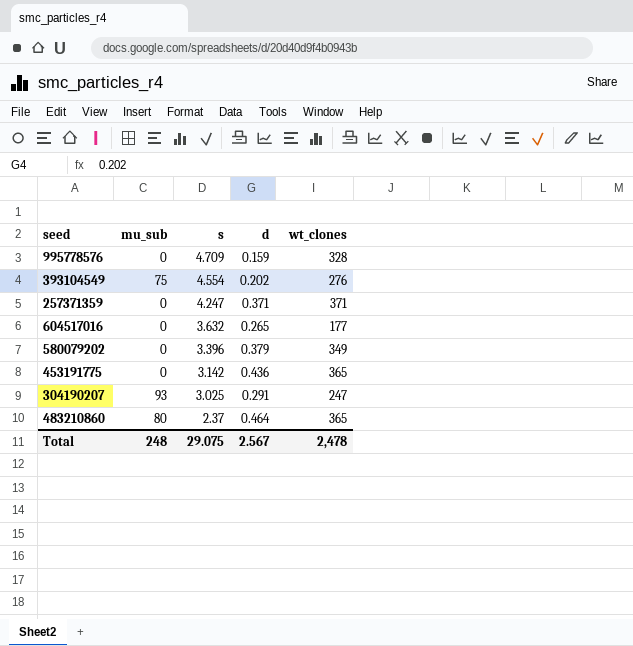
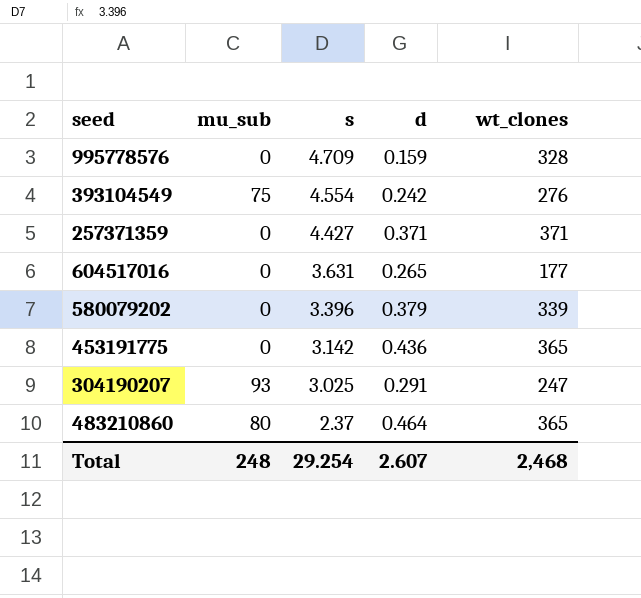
393104549 | d: 0.202 -> 0.242
257371359 | s: 4.247 -> 4.427
604517016 | s: 3.632 -> 3.631
580079202 | wt_clones: 349 -> 339
Total | s: 29.075 -> 29.254
Total | d: 2.567 -> 2.607
Total | wt_clones: 2,478 -> 2,468

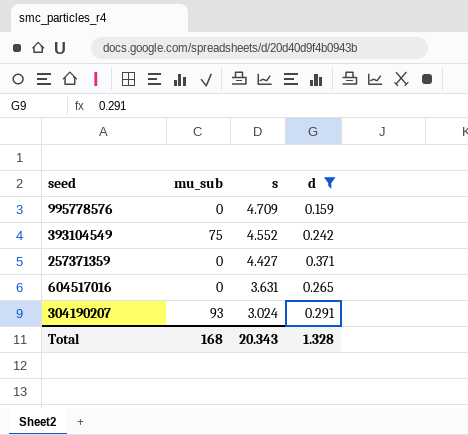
filter: none -> d <= 0.371
column wt_clones | position: 5 -> none
393104549 | s: 4.554 -> 4.552
304190207 | s: 3.025 -> 3.024
Total | mu_sub: 248 -> 168
Total | s: 29.254 -> 20.343
Total | d: 2.607 -> 1.328

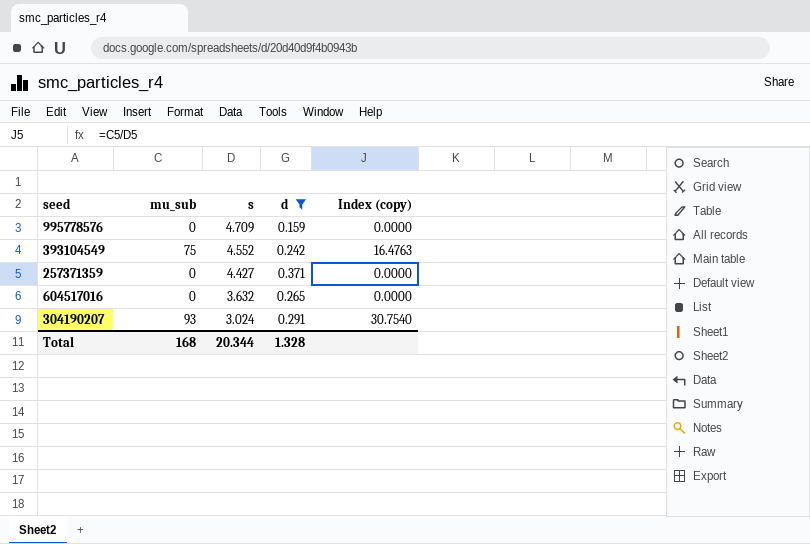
column Index (copy) | formula: none -> [mu_sub] / [s]
604517016 | s: 3.631 -> 3.632
Total | s: 20.343 -> 20.344

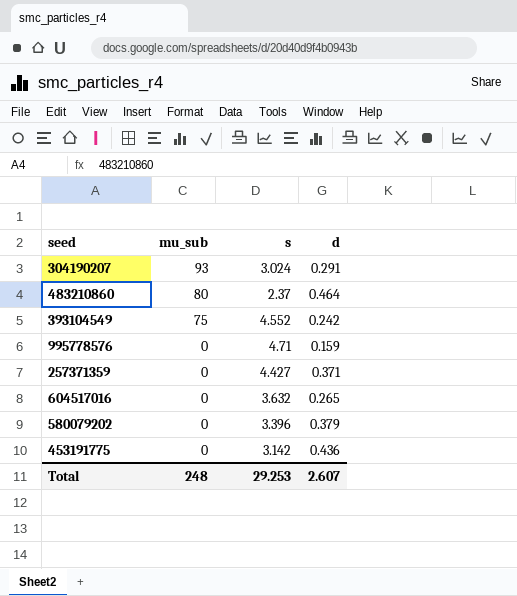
filter: d <= 0.371 -> none
row order: s descending -> mu_sub descending
column Index (copy) | formula: [mu_sub] / [s] -> none
995778576 | s: 4.709 -> 4.71
Total | mu_sub: 168 -> 248
Total | s: 20.344 -> 29.253
Total | d: 1.328 -> 2.607

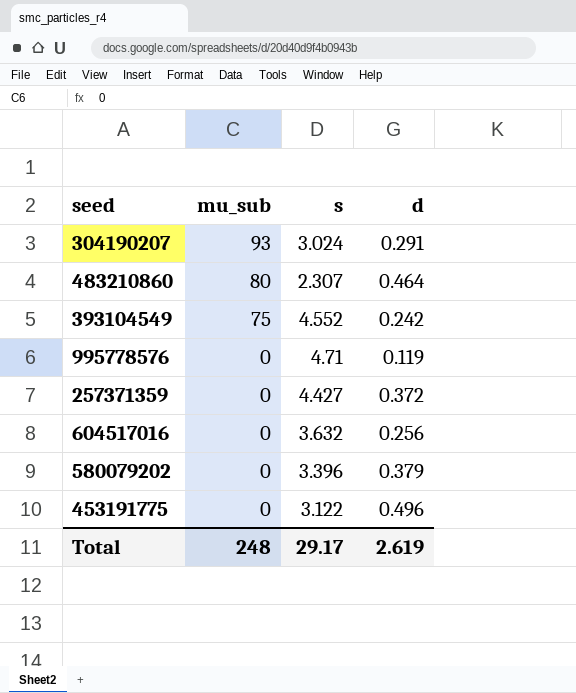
483210860 | s: 2.37 -> 2.307
995778576 | d: 0.159 -> 0.119
257371359 | d: 0.371 -> 0.372
604517016 | d: 0.265 -> 0.256
453191775 | s: 3.142 -> 3.122
453191775 | d: 0.436 -> 0.496
Total | s: 29.253 -> 29.17
Total | d: 2.607 -> 2.619

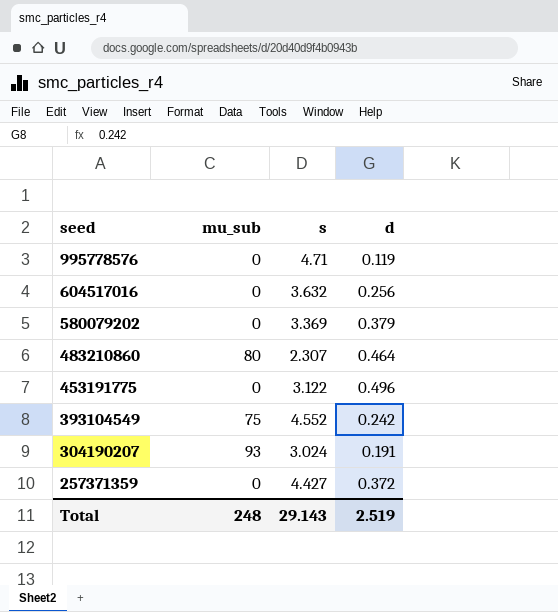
row order: mu_sub descending -> seed descending
580079202 | s: 3.396 -> 3.369
304190207 | d: 0.291 -> 0.191
Total | s: 29.17 -> 29.143
Total | d: 2.619 -> 2.519

